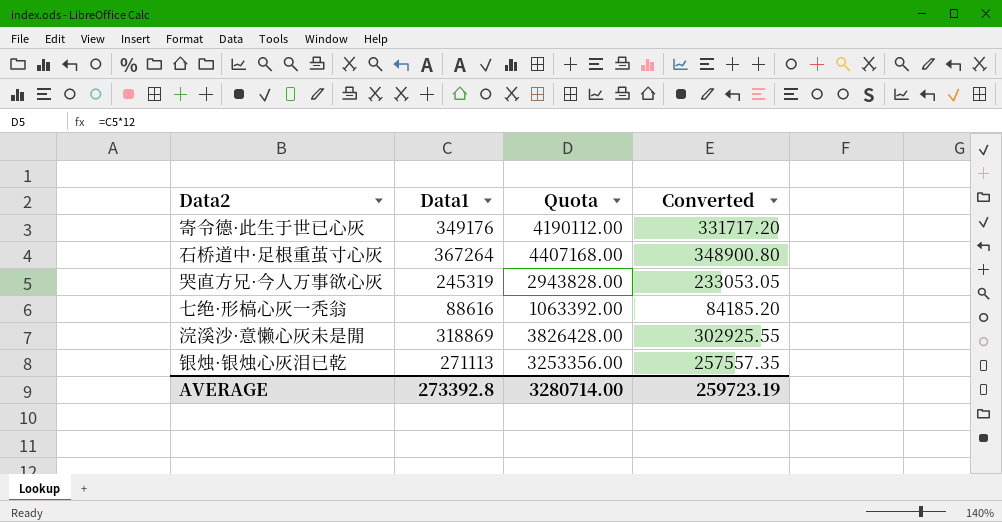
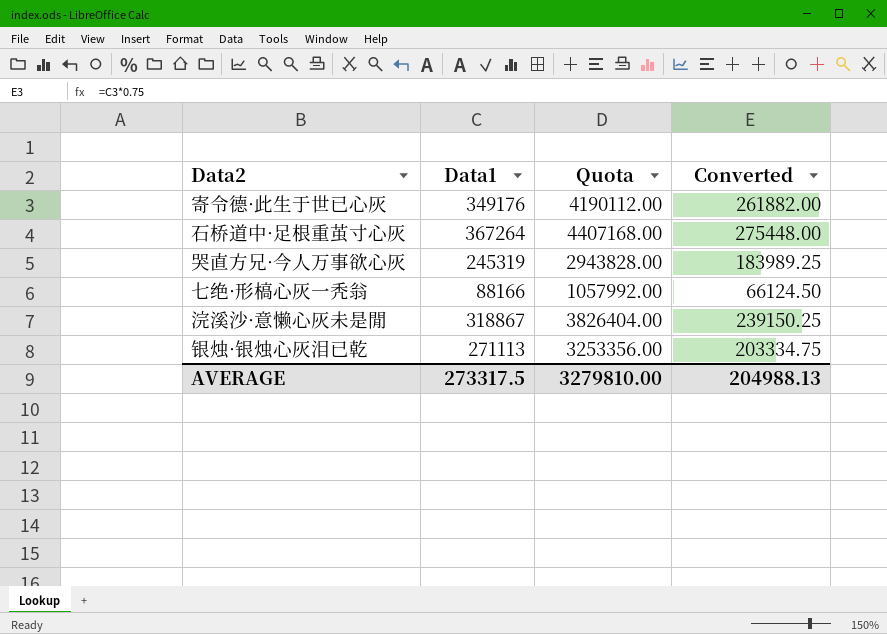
column Converted | formula: [Data1] * 0.95 -> [Data1] * 0.75
七绝·形槁心灰一秃翁 | Data1: 88616 -> 88166
七绝·形槁心灰一秃翁 | Quota: 1063392.00 -> 1057992.00
浣溪沙·意懒心灰未是閒 | Data1: 318869 -> 318867
浣溪沙·意懒心灰未是閒 | Quota: 3826428.00 -> 3826404.00
AVERAGE | Data1: 273392.8 -> 273317.5
AVERAGE | Quota: 3280714.00 -> 3279810.00
AVERAGE | Converted: 259723.19 -> 204988.13

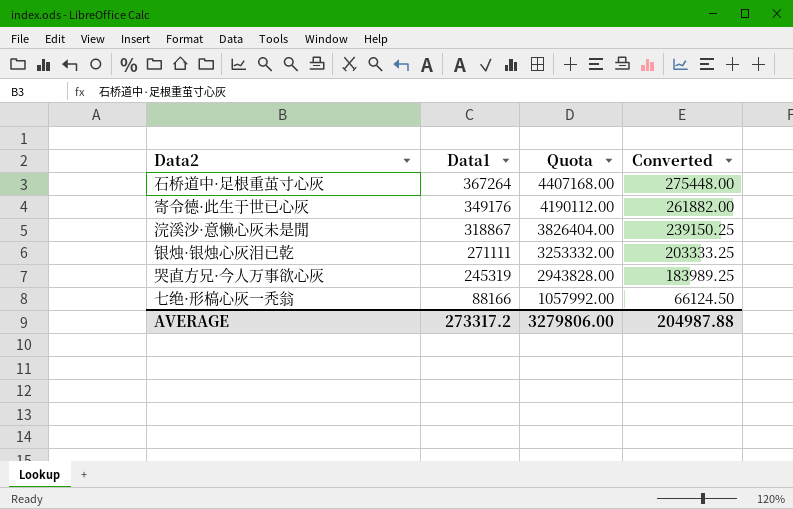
row order: none -> Data1 descending
银烛·银烛心灰泪已乾 | Data1: 271113 -> 271111
银烛·银烛心灰泪已乾 | Quota: 3253356.00 -> 3253332.00
银烛·银烛心灰泪已乾 | Converted: 203334.75 -> 203333.25
AVERAGE | Data1: 273317.5 -> 273317.2
AVERAGE | Quota: 3279810.00 -> 3279806.00
AVERAGE | Converted: 204988.13 -> 204987.88

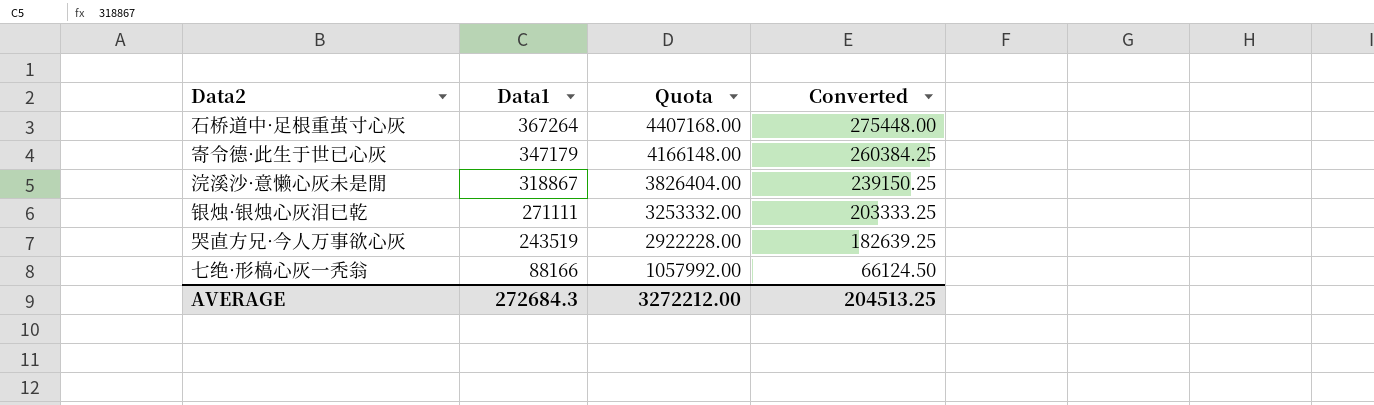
寄令德·此生于世已心灰 | Data1: 349176 -> 347179
寄令德·此生于世已心灰 | Quota: 4190112.00 -> 4166148.00
寄令德·此生于世已心灰 | Converted: 261882.00 -> 260384.25
哭直方兄·今人万事欲心灰 | Data1: 245319 -> 243519
哭直方兄·今人万事欲心灰 | Quota: 2943828.00 -> 2922228.00
哭直方兄·今人万事欲心灰 | Converted: 183989.25 -> 182639.25
AVERAGE | Data1: 273317.2 -> 272684.3
AVERAGE | Quota: 3279806.00 -> 3272212.00
AVERAGE | Converted: 204987.88 -> 204513.25

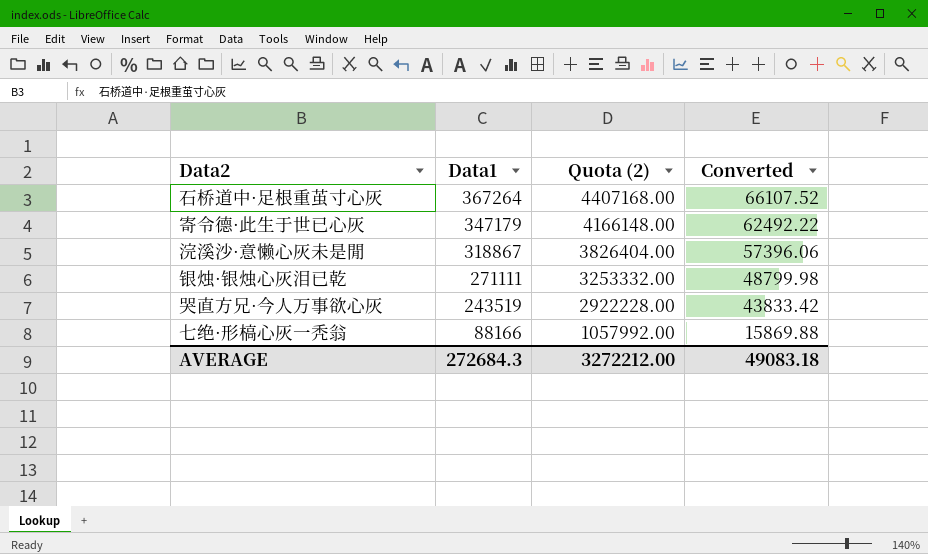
column name: Quota -> Quota (2)
column Converted | formula: [Data1] * 0.75 -> [Data1] * 0.18
AVERAGE | Converted: 204513.25 -> 49083.18

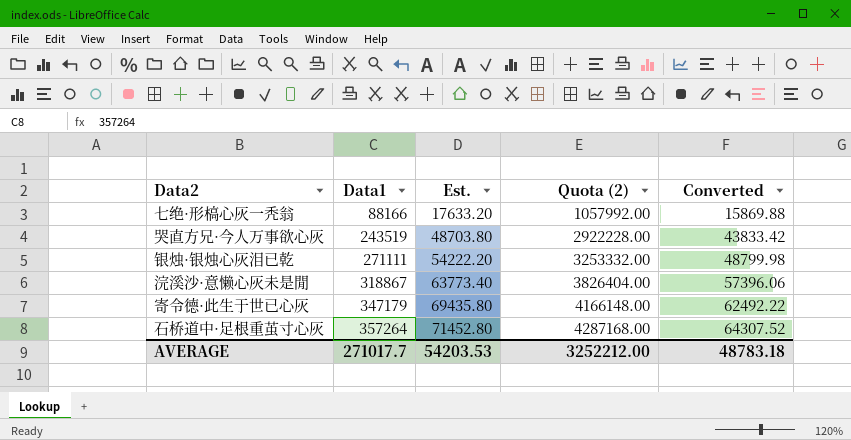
row order: Data1 descending -> Data1 ascending
column Est. | formula: none -> [Data1] * 0.2
石桥道中·足根重茧寸心灰 | Data1: 367264 -> 357264
石桥道中·足根重茧寸心灰 | Quota (2): 4407168.00 -> 4287168.00
石桥道中·足根重茧寸心灰 | Converted: 66107.52 -> 64307.52
AVERAGE | Data1: 272684.3 -> 271017.7
AVERAGE | Quota (2): 3272212.00 -> 3252212.00
AVERAGE | Converted: 49083.18 -> 48783.18

